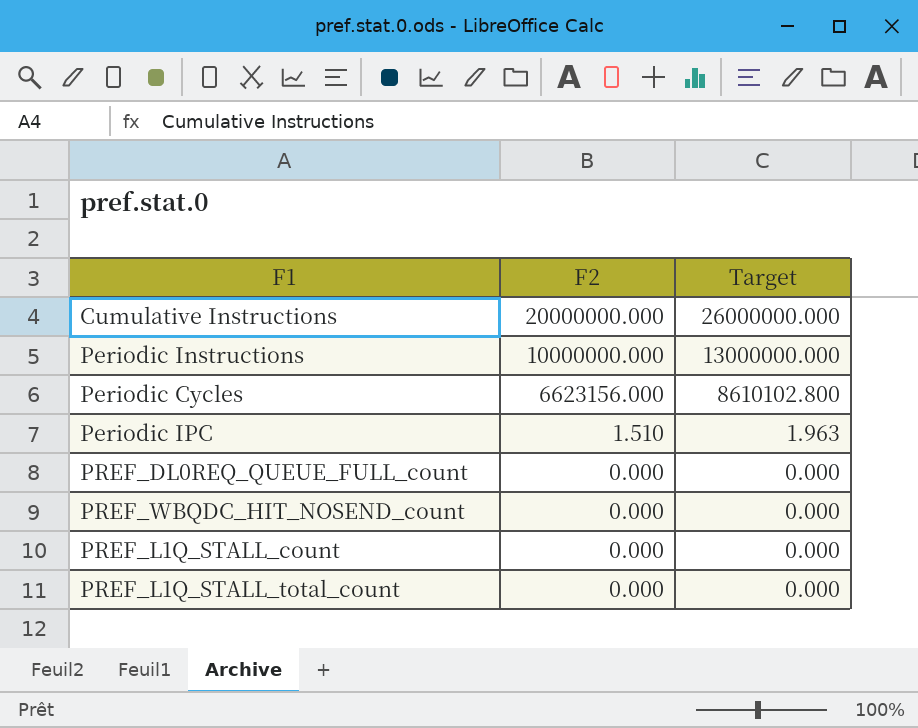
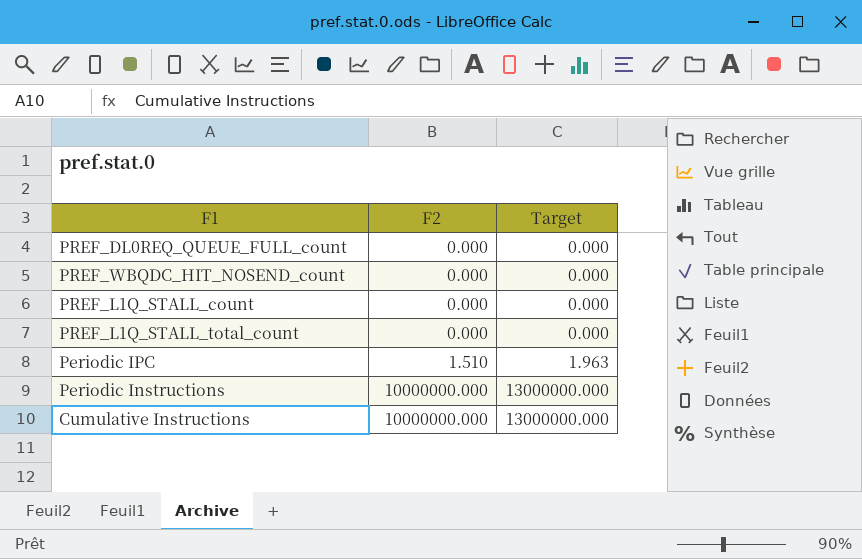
row order: F2 descending -> F2 ascending
row Periodic Cycles: 6623156.000 | 8610102.800 -> none
Cumulative Instructions | F2: 20000000.000 -> 10000000.000
Cumulative Instructions | Target: 26000000.000 -> 13000000.000

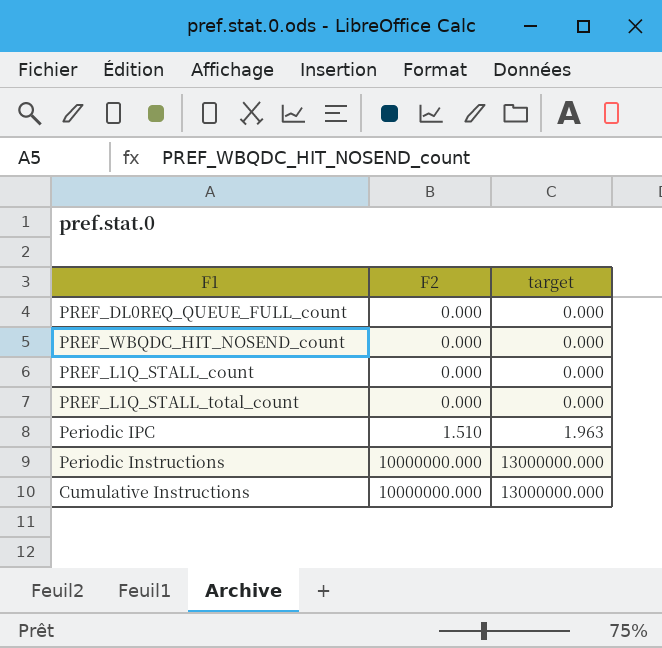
column name: Target -> target

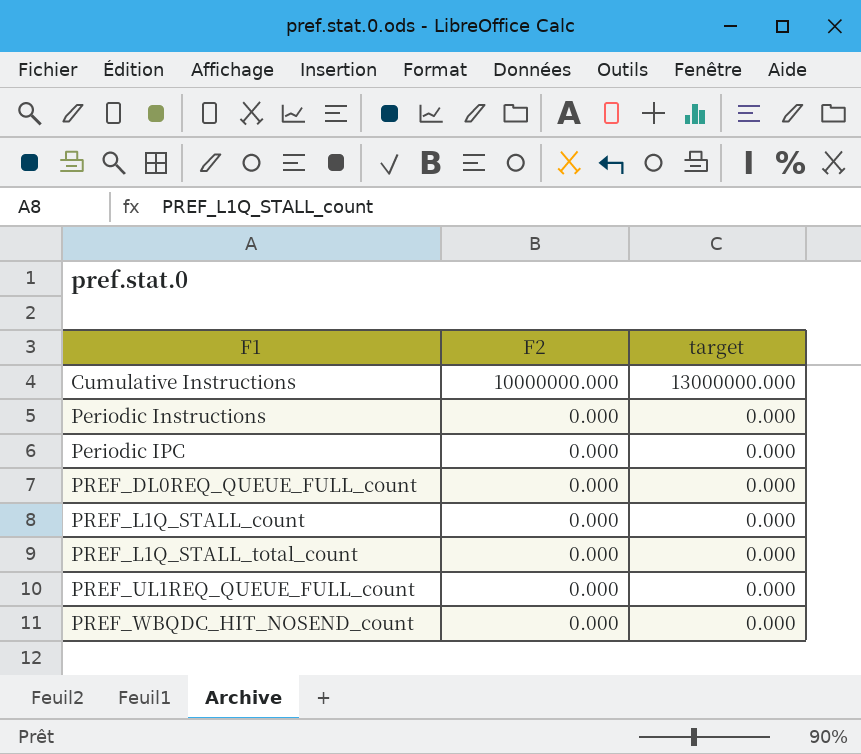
row order: F2 ascending -> F1 ascending
Periodic Instructions | F2: 10000000.000 -> 0.000
Periodic Instructions | target: 13000000.000 -> 0.000
Periodic IPC | F2: 1.510 -> 0.000
Periodic IPC | target: 1.963 -> 0.000
row PREF_UL1REQ_QUEUE_FULL_count: none -> 0.000 | 0.000

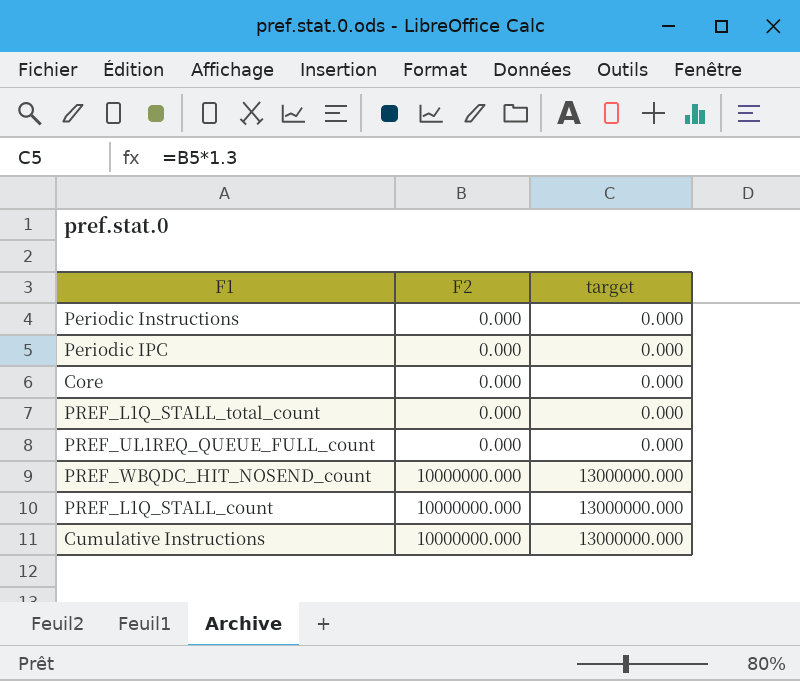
row order: F1 ascending -> F2 ascending
row PREF_DL0REQ_QUEUE_FULL_count: 0.000 | 0.000 -> none
row Core: none -> 0.000 | 0.000
PREF_WBQDC_HIT_NOSEND_count | F2: 0.000 -> 10000000.000
PREF_WBQDC_HIT_NOSEND_count | target: 0.000 -> 13000000.000
PREF_L1Q_STALL_count | F2: 0.000 -> 10000000.000
PREF_L1Q_STALL_count | target: 0.000 -> 13000000.000

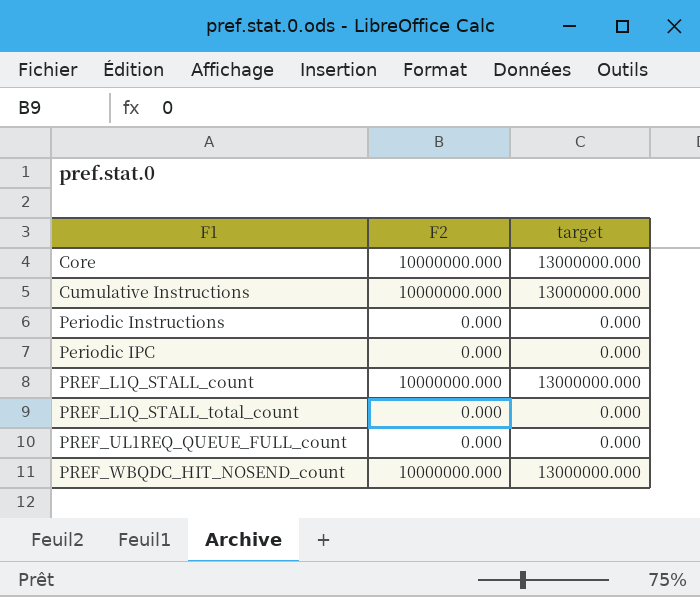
row order: F2 ascending -> F1 ascending
Core | F2: 0.000 -> 10000000.000
Core | target: 0.000 -> 13000000.000

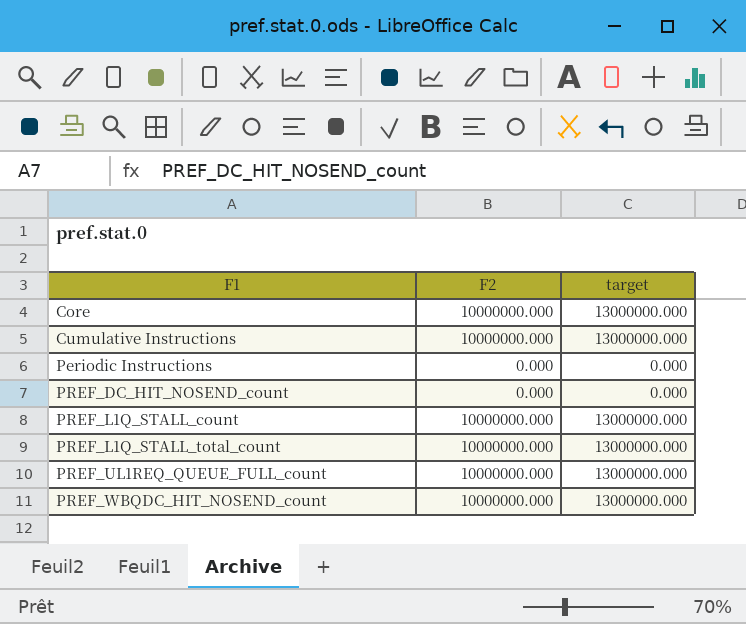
row Periodic IPC: 0.000 | 0.000 -> none
row PREF_DC_HIT_NOSEND_count: none -> 0.000 | 0.000
PREF_L1Q_STALL_total_count | F2: 0.000 -> 10000000.000
PREF_L1Q_STALL_total_count | target: 0.000 -> 13000000.000
PREF_UL1REQ_QUEUE_FULL_count | F2: 0.000 -> 10000000.000
PREF_UL1REQ_QUEUE_FULL_count | target: 0.000 -> 13000000.000

